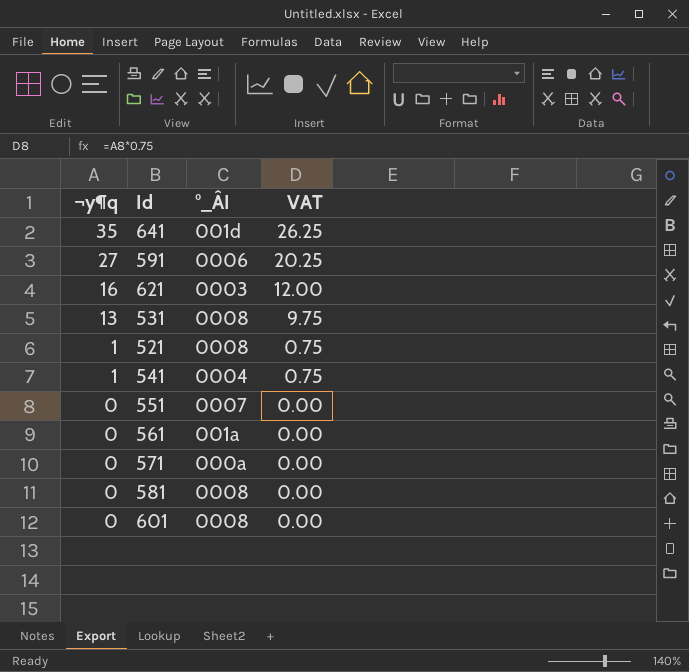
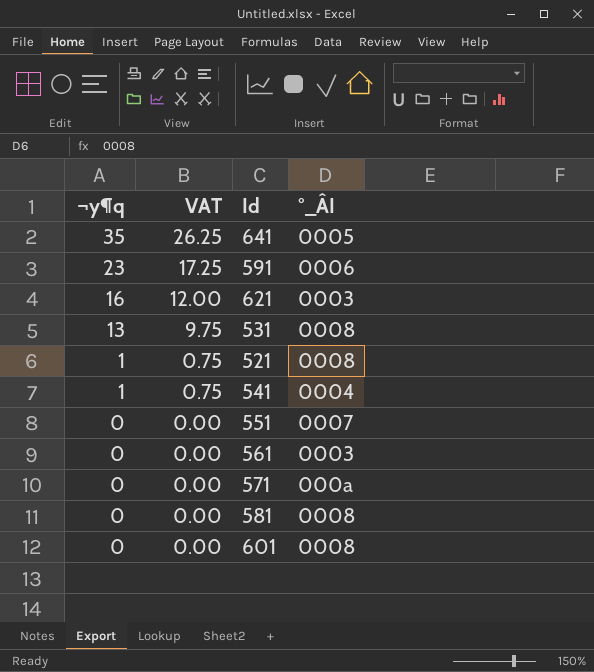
column VAT | position: 4 -> 2
641 | °_ÂI: 001d -> 0005
591 | ¬y¶q: 27 -> 23
591 | VAT: 20.25 -> 17.25
561 | °_ÂI: 001a -> 0003

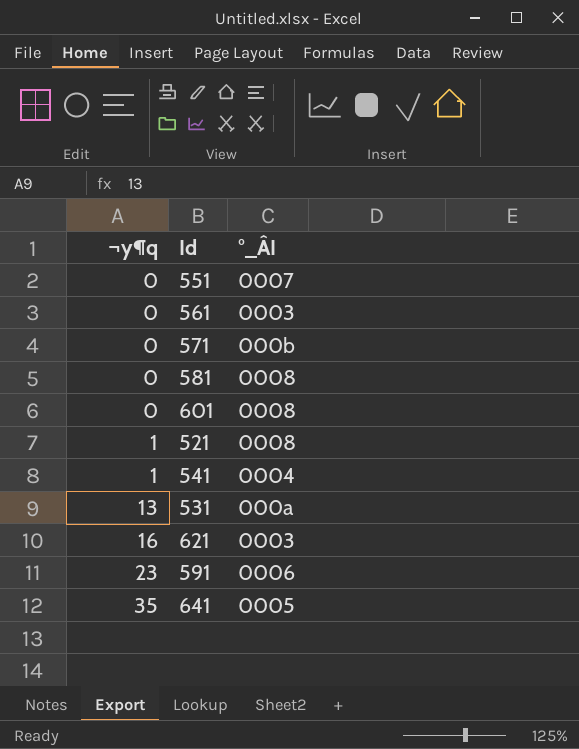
row order: ¬y¶q descending -> ¬y¶q ascending
column VAT | formula: [¬y¶q] * 0.75 -> none
571 | °_ÂI: 000a -> 000b
531 | °_ÂI: 0008 -> 000a

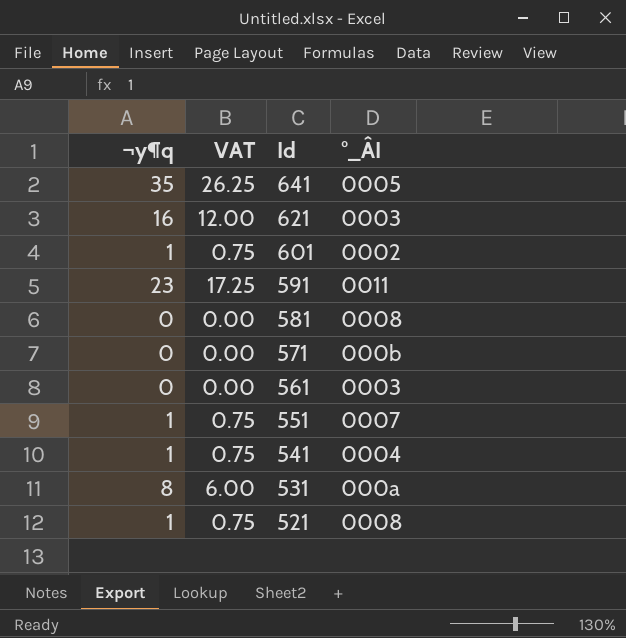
row order: ¬y¶q ascending -> Id descending
column VAT | formula: none -> [¬y¶q] * 0.75
601 | ¬y¶q: 0 -> 1
601 | °_ÂI: 0008 -> 0002
591 | °_ÂI: 0006 -> 0011
551 | ¬y¶q: 0 -> 1
531 | ¬y¶q: 13 -> 8

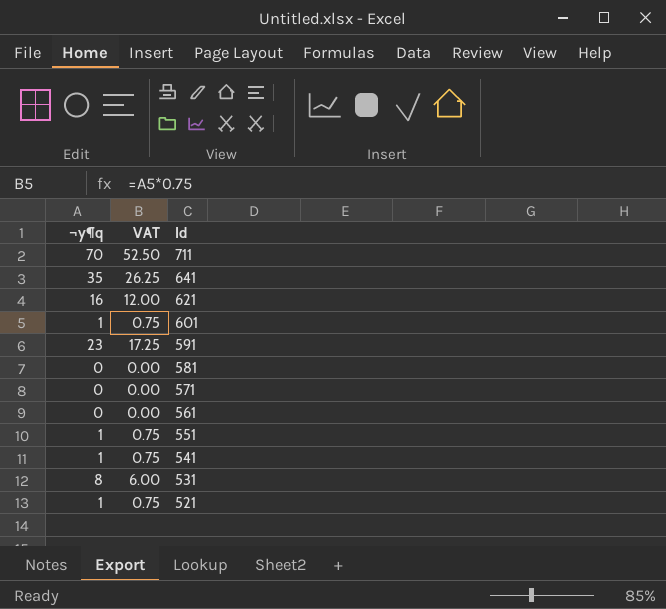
column °_ÂI | position: 4 -> none
row 711: none -> 70 | 52.50

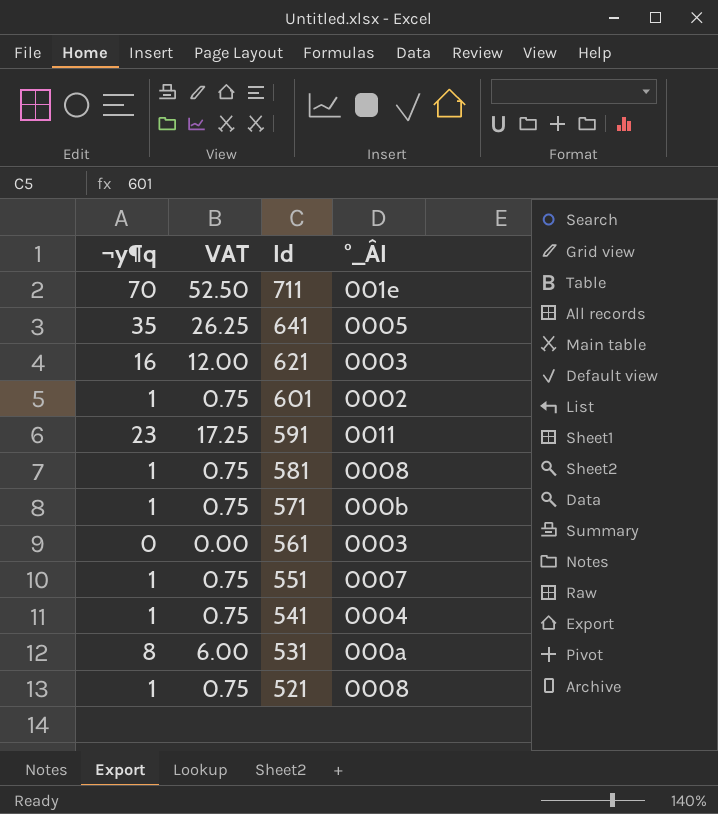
column °_ÂI | position: none -> 4
581 | ¬y¶q: 0 -> 1
581 | VAT: 0.00 -> 0.75
571 | ¬y¶q: 0 -> 1
571 | VAT: 0.00 -> 0.75

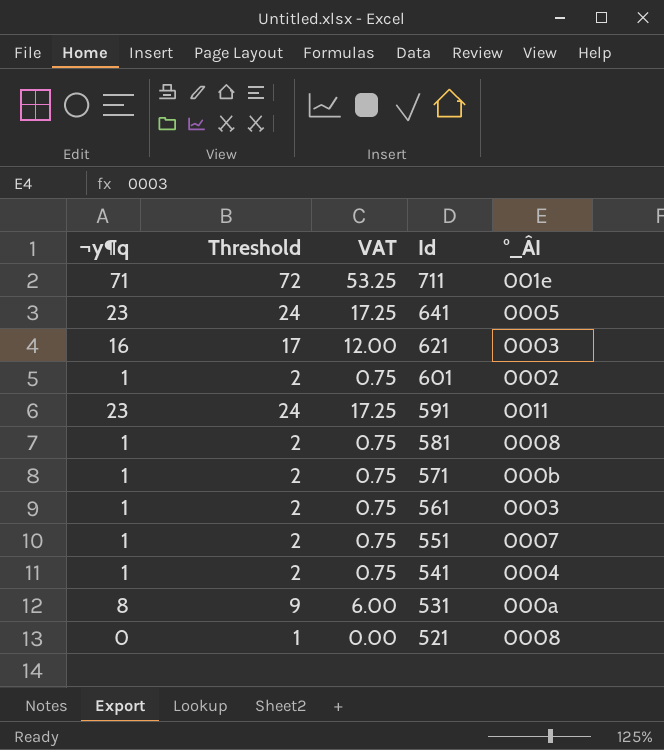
column Threshold | formula: none -> [¬y¶q] + 1
711 | ¬y¶q: 70 -> 71
711 | VAT: 52.50 -> 53.25
641 | ¬y¶q: 35 -> 23
641 | VAT: 26.25 -> 17.25
561 | ¬y¶q: 0 -> 1
561 | VAT: 0.00 -> 0.75
521 | ¬y¶q: 1 -> 0
521 | VAT: 0.75 -> 0.00

